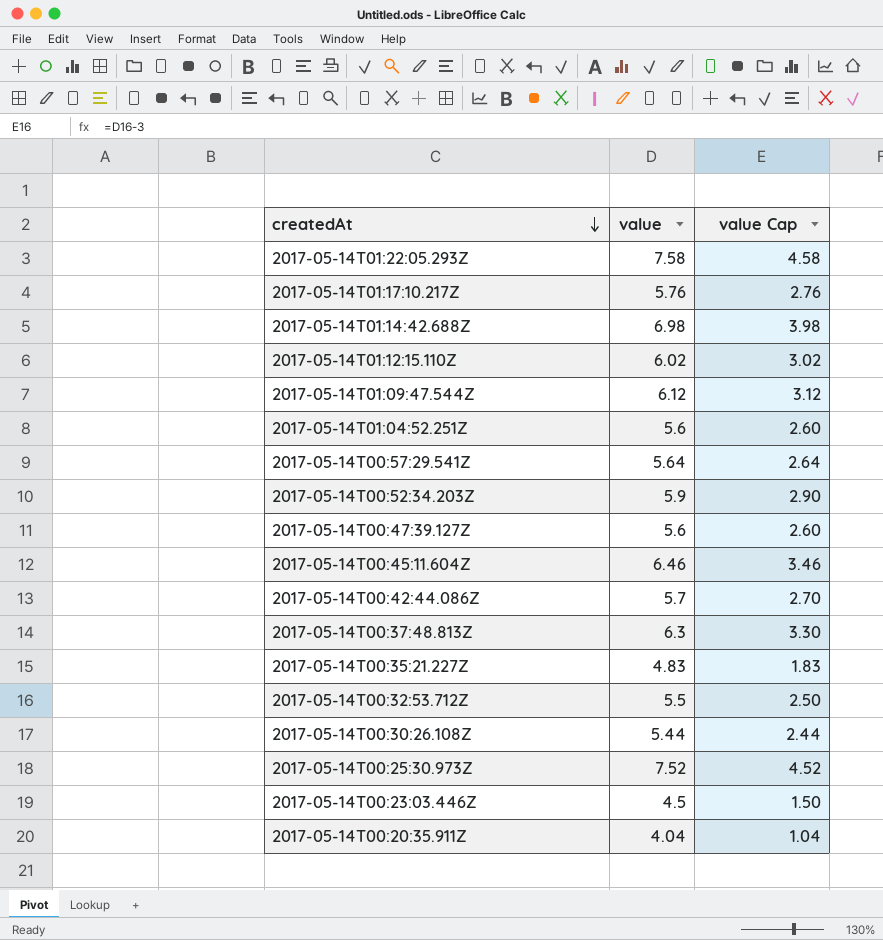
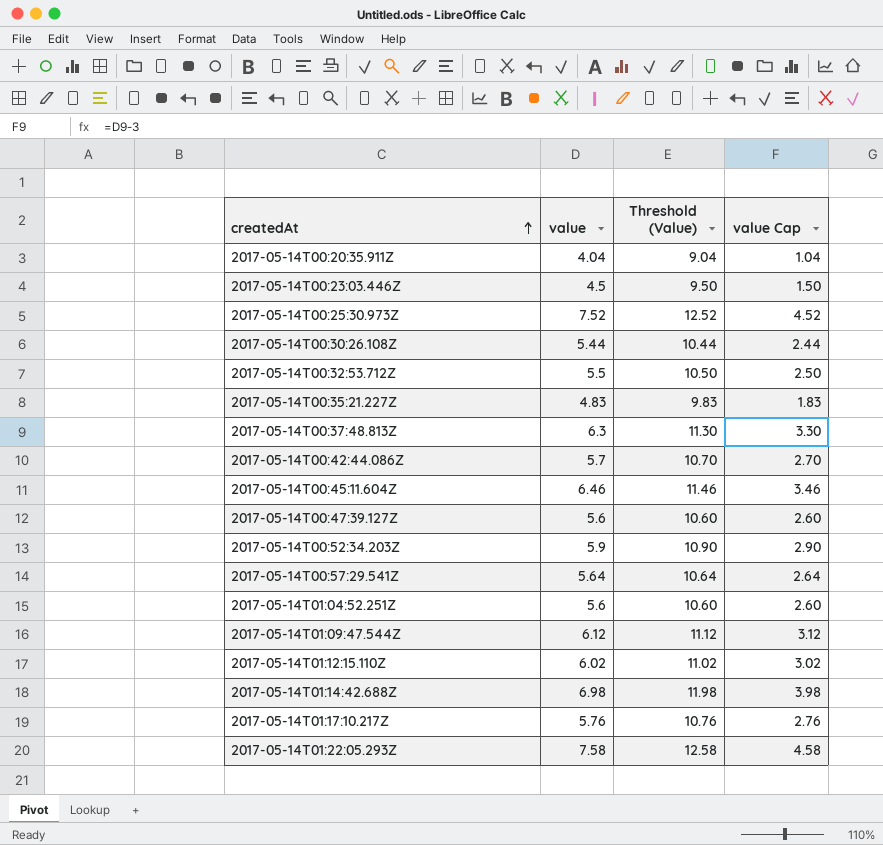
row order: createdAt descending -> createdAt ascending
column Threshold (Value) | formula: none -> [value] + 5

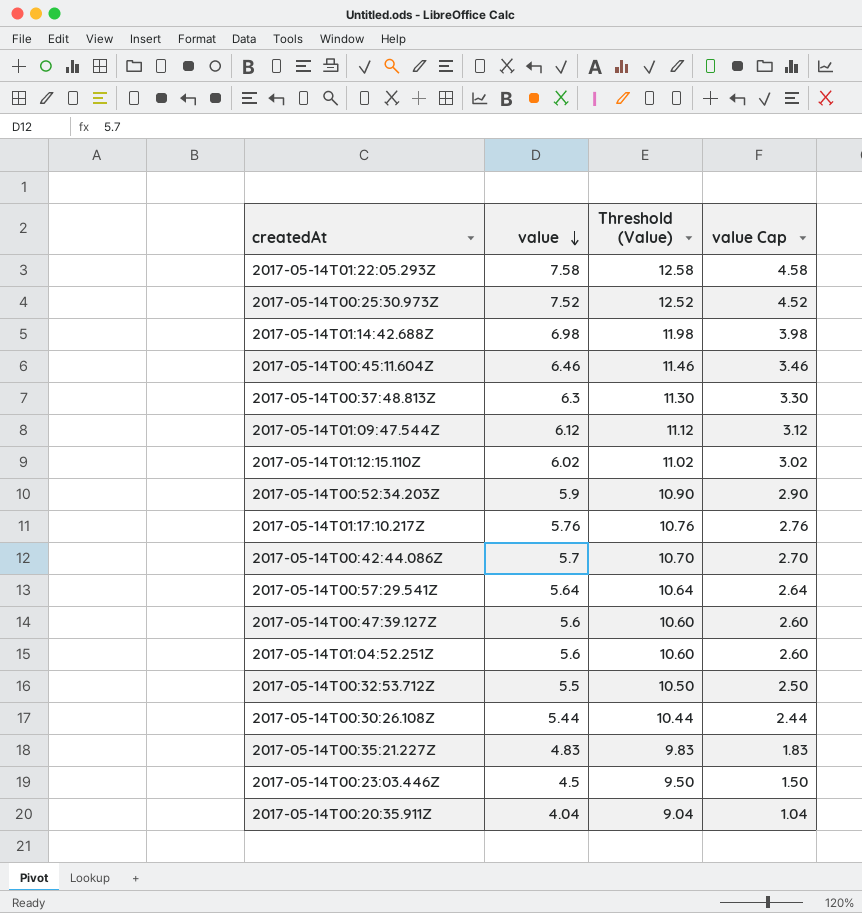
row order: createdAt ascending -> value descending

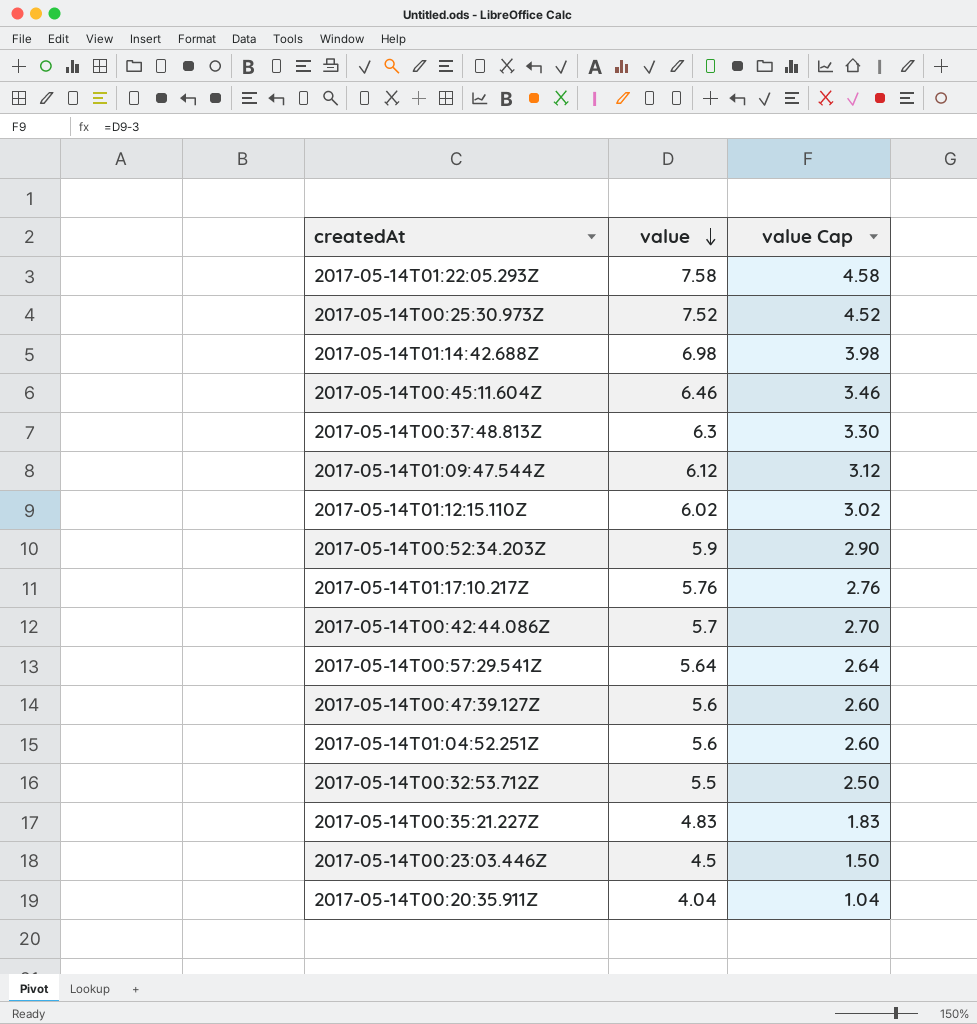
column Threshold (Value) | formula: [value] + 5 -> none
row 2017-05-14T00:30:26.108Z: 5.44 | 10.44 | 2.44 -> none

